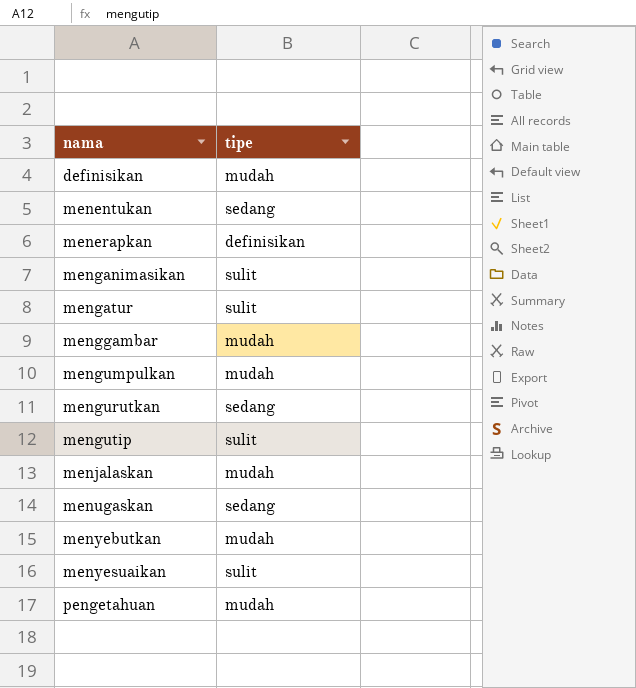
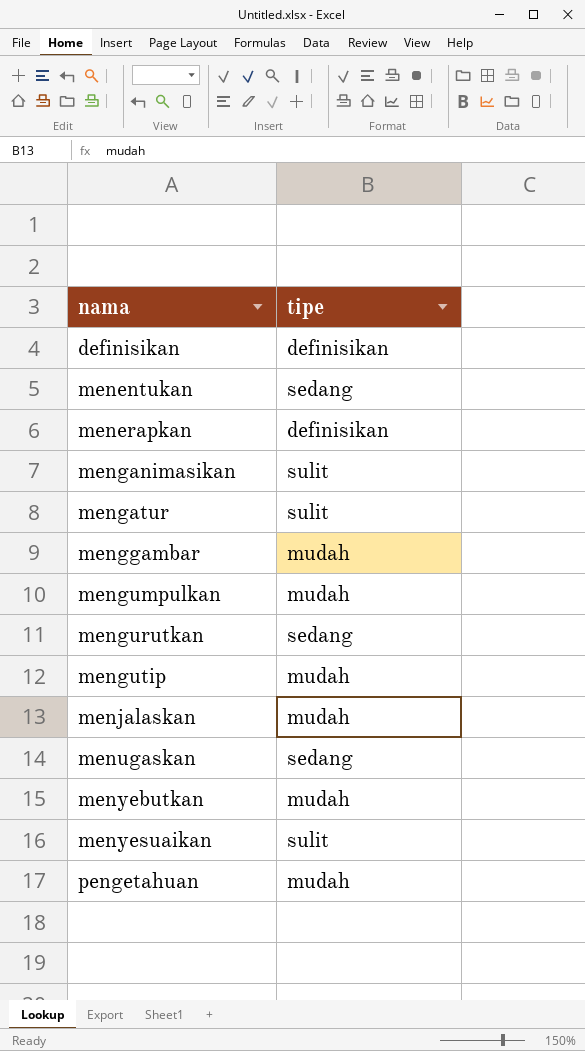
definisikan | tipe: mudah -> definisikan
mengutip | tipe: sulit -> mudah

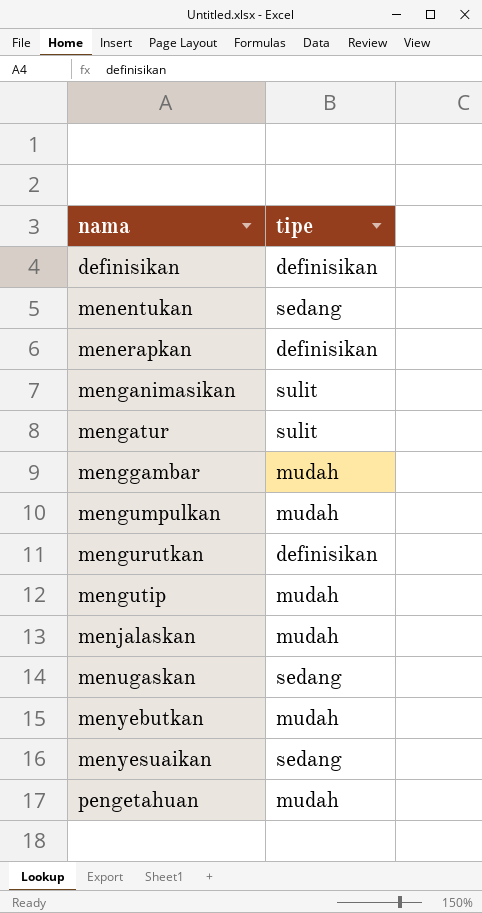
mengurutkan | tipe: sedang -> definisikan
menyesuaikan | tipe: sulit -> sedang

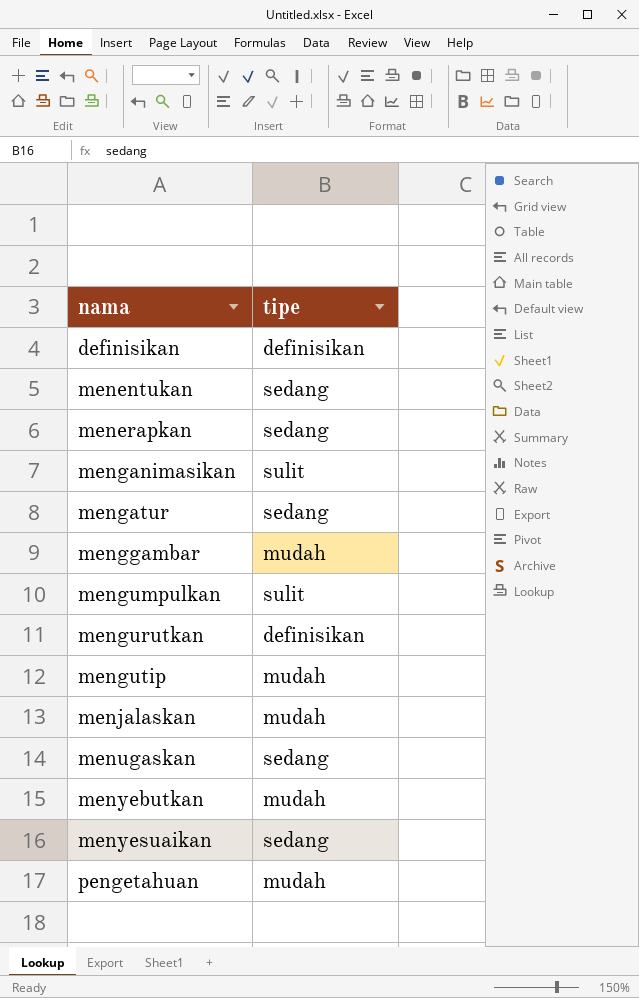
menerapkan | tipe: definisikan -> sedang
mengatur | tipe: sulit -> sedang
mengumpulkan | tipe: mudah -> sulit

